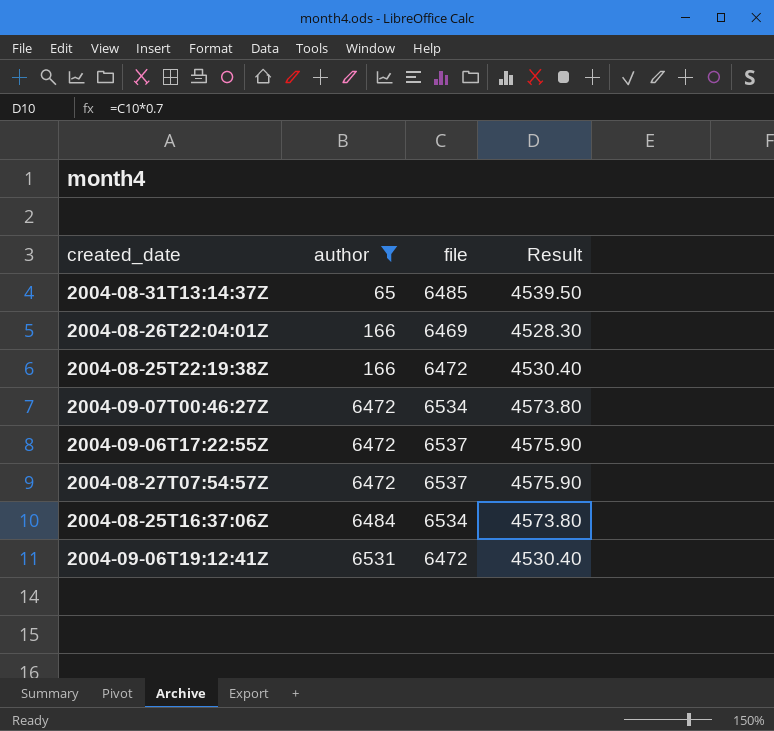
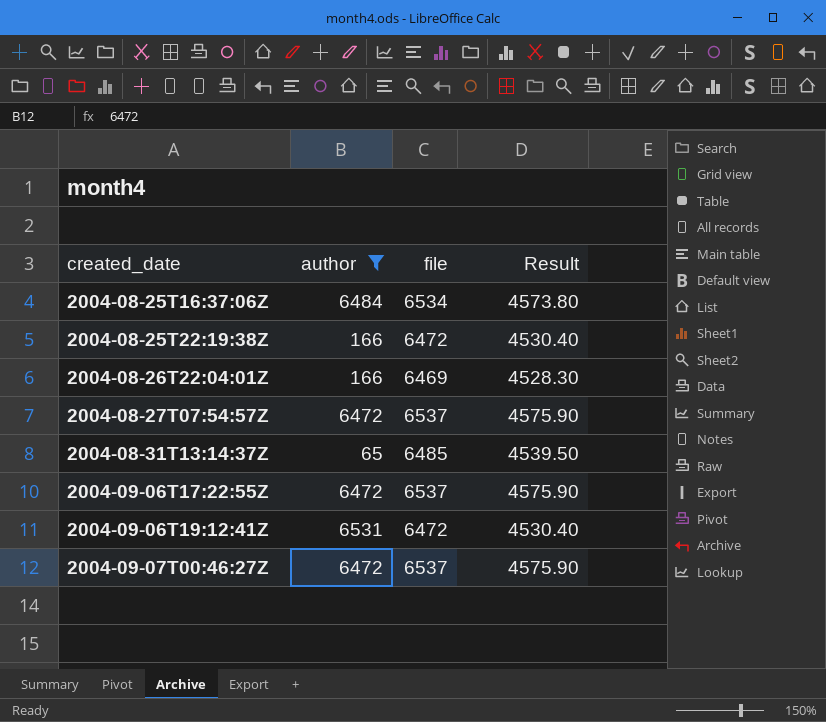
row order: author ascending -> created_date ascending
2004-09-07T00:46:27Z | file: 6534 -> 6537
2004-09-07T00:46:27Z | Result: 4573.80 -> 4575.90

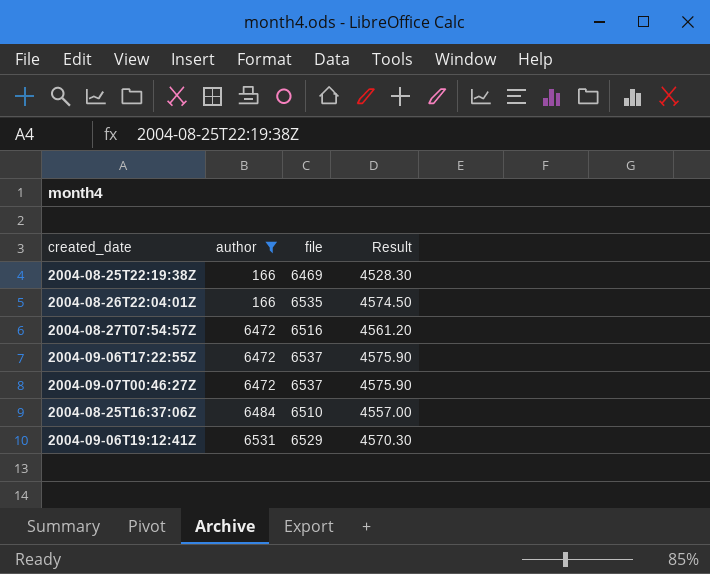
row order: created_date ascending -> author ascending
row 2004-08-31T13:14:37Z: 65 | 6485 | 4539.50 -> none
2004-08-25T22:19:38Z | file: 6472 -> 6469
2004-08-25T22:19:38Z | Result: 4530.40 -> 4528.30
2004-08-26T22:04:01Z | file: 6469 -> 6535
2004-08-26T22:04:01Z | Result: 4528.30 -> 4574.50
2004-08-27T07:54:57Z | file: 6537 -> 6516
2004-08-27T07:54:57Z | Result: 4575.90 -> 4561.20
2004-08-25T16:37:06Z | file: 6534 -> 6510
2004-08-25T16:37:06Z | Result: 4573.80 -> 4557.00
2004-09-06T19:12:41Z | file: 6472 -> 6529
2004-09-06T19:12:41Z | Result: 4530.40 -> 4570.30

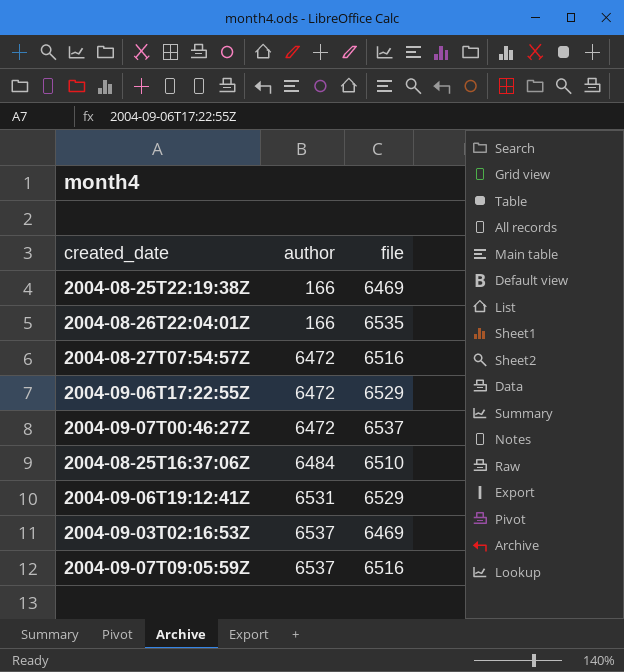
filter: author != 6537 -> none
column Result | formula: [file] * 0.7 -> none
2004-09-06T17:22:55Z | file: 6537 -> 6529

